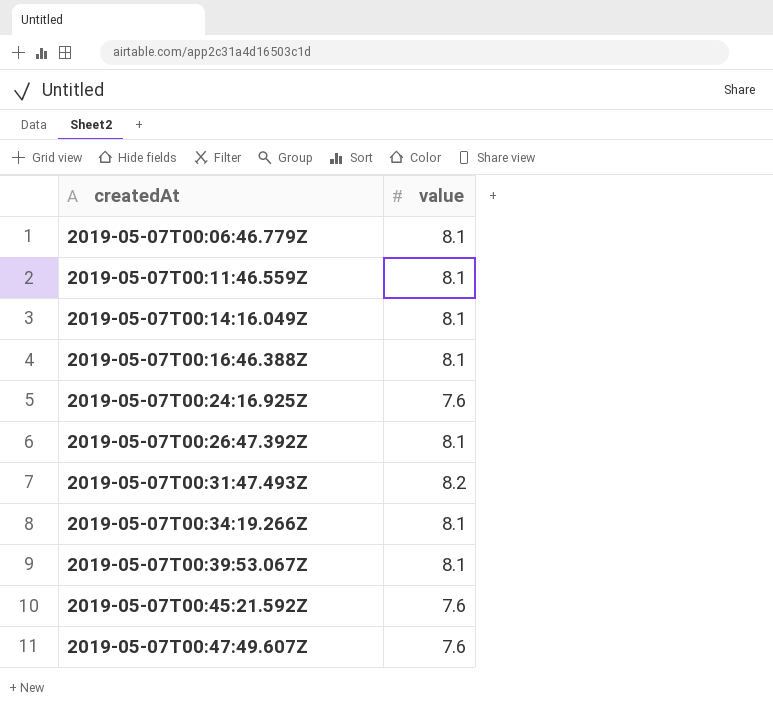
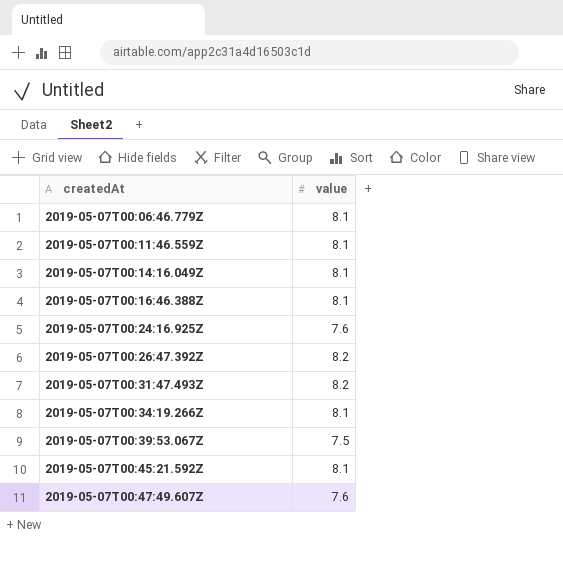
2019-05-07T00:26:47.392Z | value: 8.1 -> 8.2
2019-05-07T00:39:53.067Z | value: 8.1 -> 7.5
2019-05-07T00:45:21.592Z | value: 7.6 -> 8.1

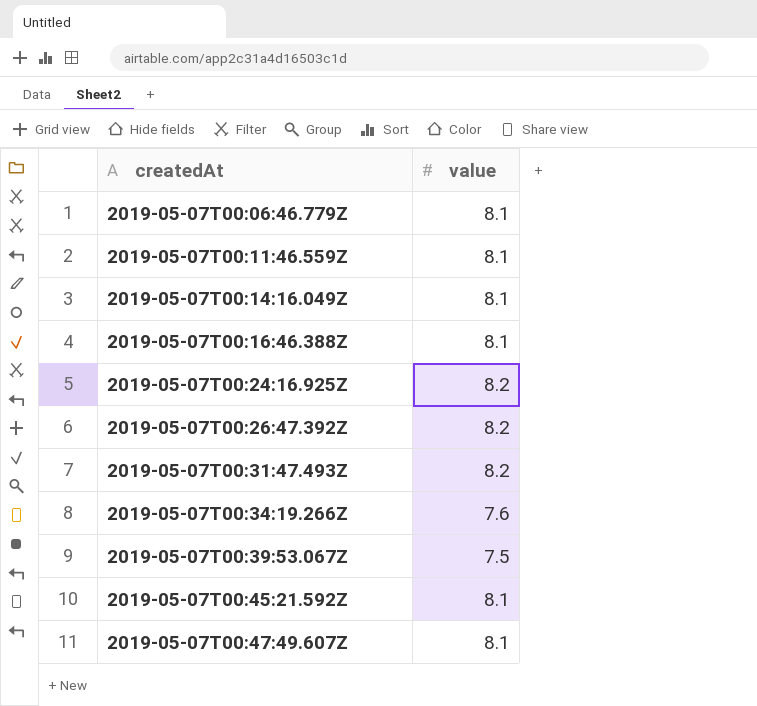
2019-05-07T00:24:16.925Z | value: 7.6 -> 8.2
2019-05-07T00:34:19.266Z | value: 8.1 -> 7.6
2019-05-07T00:47:49.607Z | value: 7.6 -> 8.1

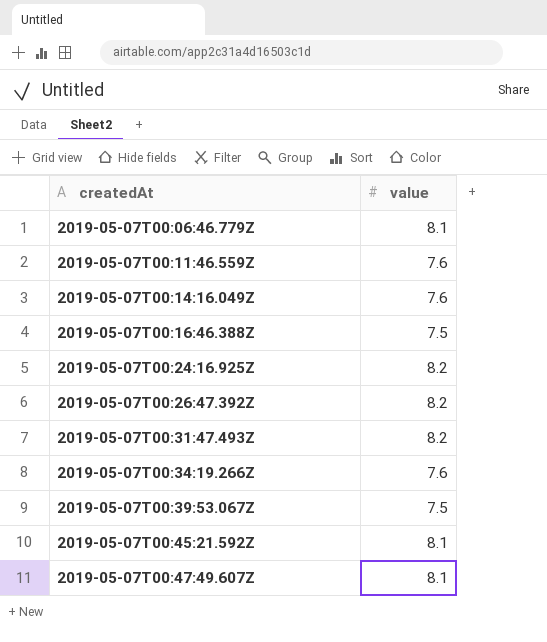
2019-05-07T00:11:46.559Z | value: 8.1 -> 7.6
2019-05-07T00:14:16.049Z | value: 8.1 -> 7.6
2019-05-07T00:16:46.388Z | value: 8.1 -> 7.5

